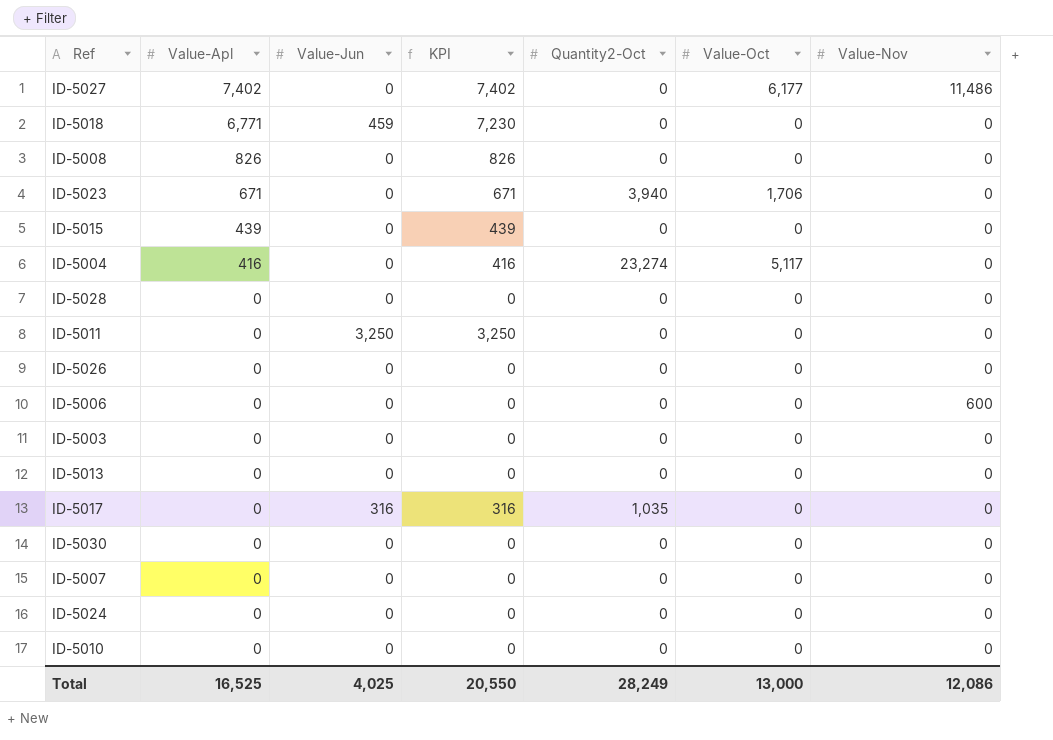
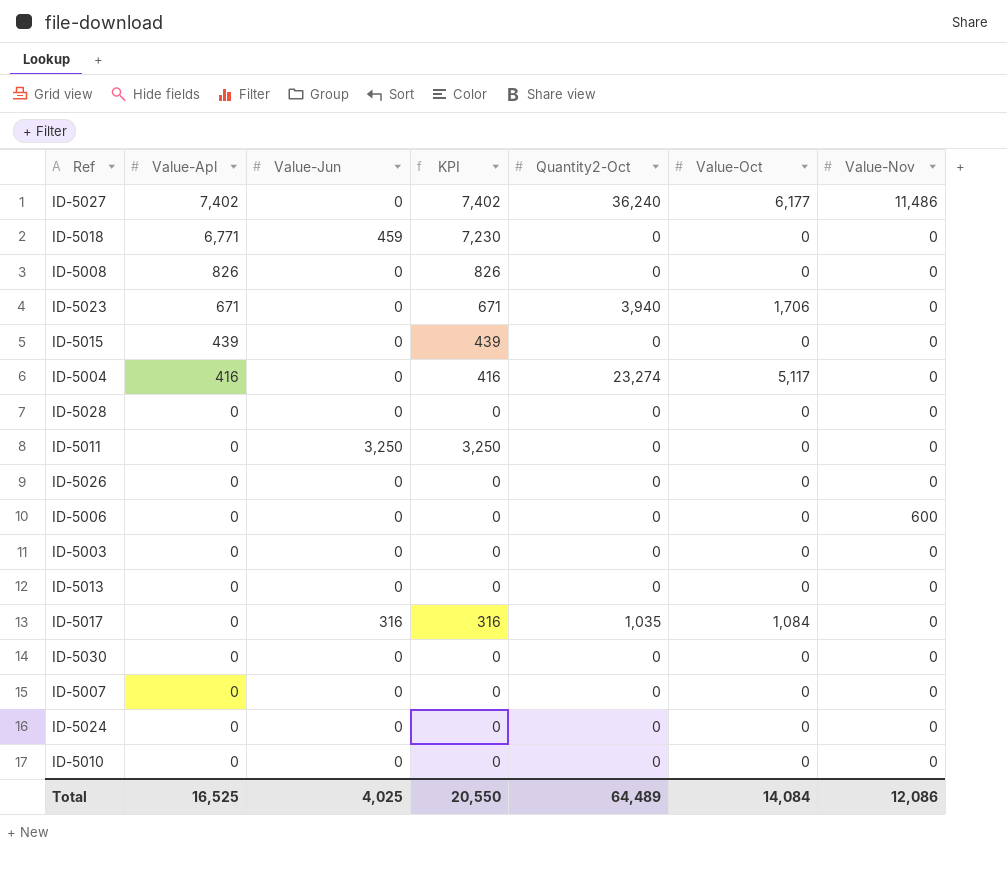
ID-5027 | Quantity2-Oct: 0 -> 36,240
ID-5017 | Value-Oct: 0 -> 1,084
Total | Quantity2-Oct: 28,249 -> 64,489
Total | Value-Oct: 13,000 -> 14,084

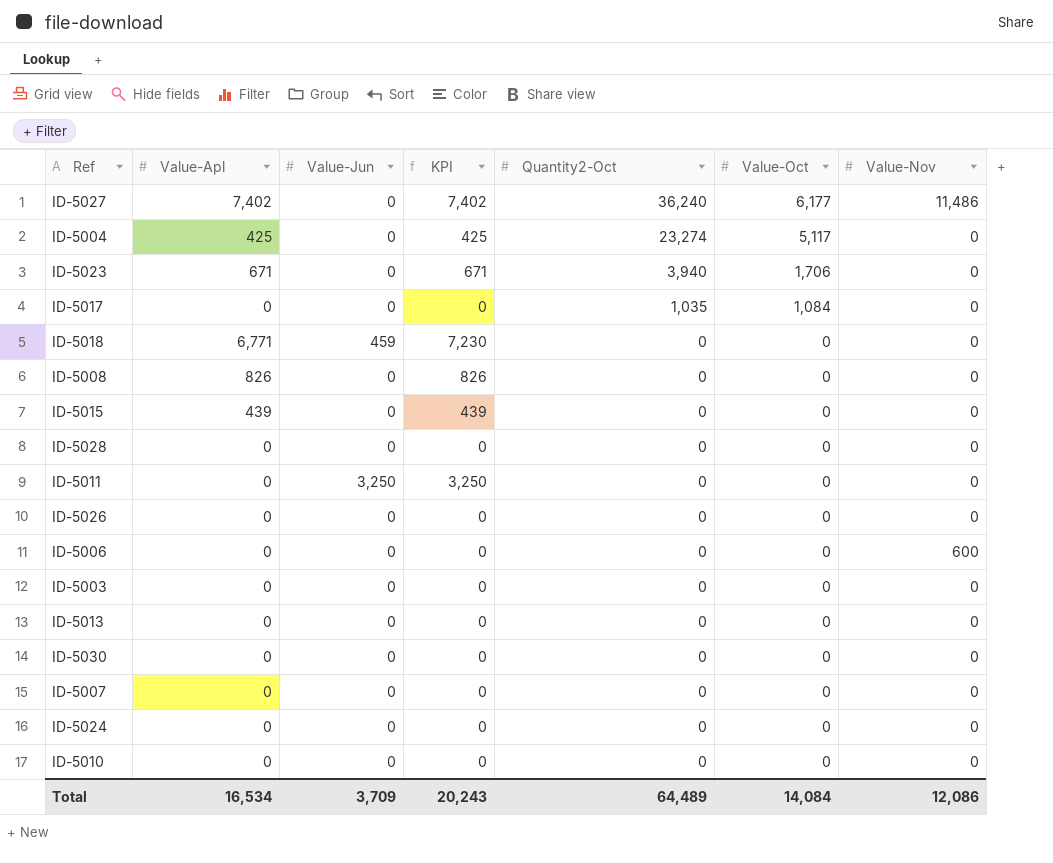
row order: Value-Apl descending -> Quantity2-Oct descending
ID-5004 | Value-Apl: 416 -> 425
ID-5004 | KPI: 416 -> 425
ID-5017 | Value-Jun: 316 -> 0
ID-5017 | KPI: 316 -> 0
Total | Value-Apl: 16,525 -> 16,534
Total | Value-Jun: 4,025 -> 3,709
Total | KPI: 20,550 -> 20,243

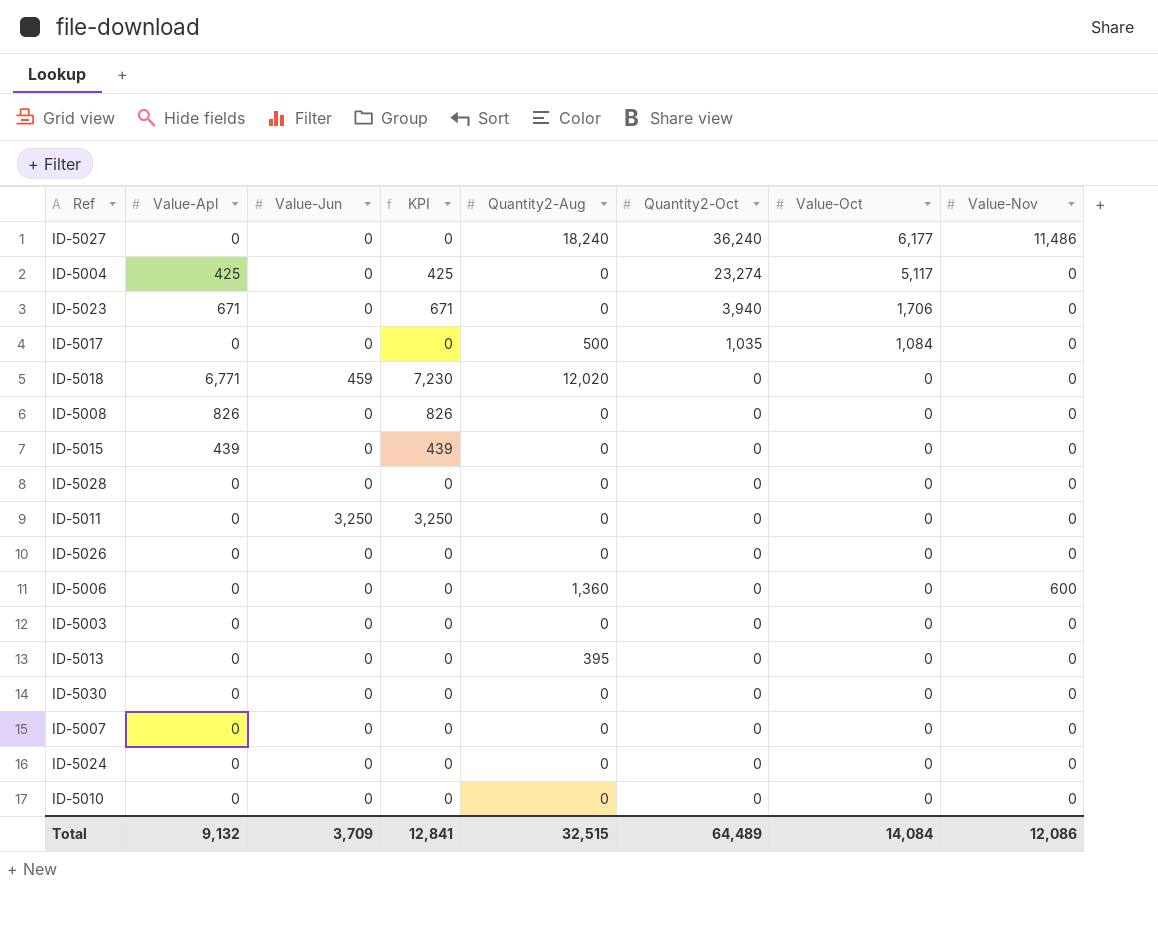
column Quantity2-Aug | position: none -> 5
ID-5027 | Value-Apl: 7,402 -> 0
ID-5027 | KPI: 7,402 -> 0
Total | Value-Apl: 16,534 -> 9,132
Total | KPI: 20,243 -> 12,841

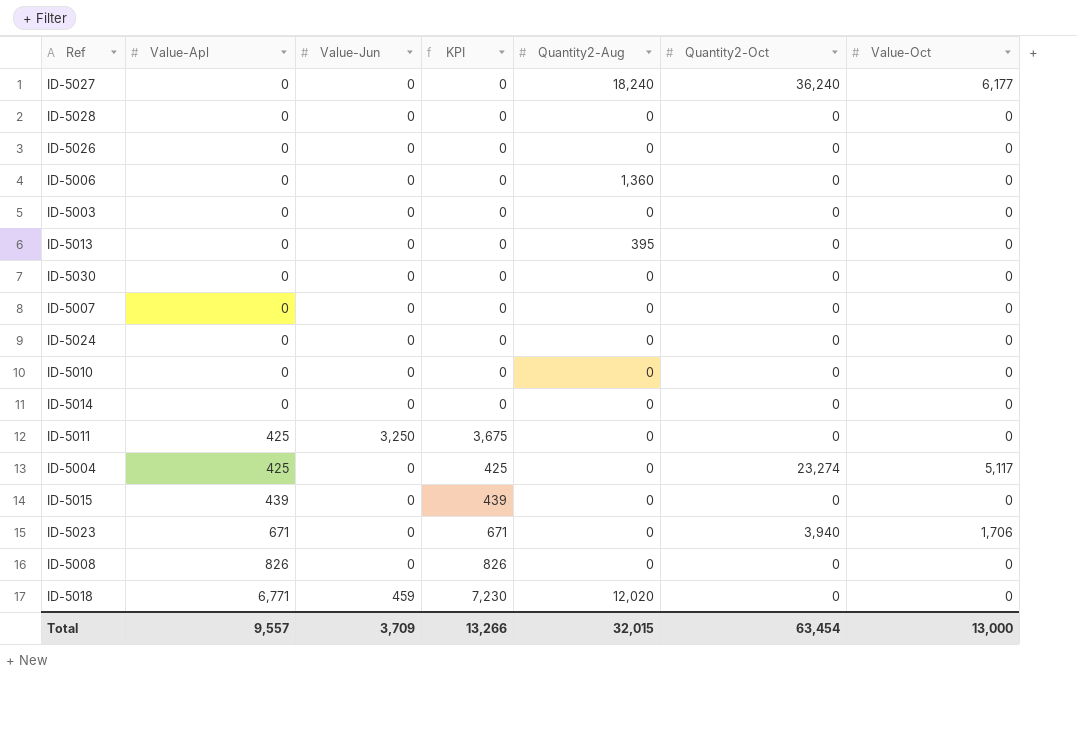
row order: Quantity2-Oct descending -> Value-Apl ascending
column Value-Nov | position: 8 -> none
row ID-5017: 0 | 0 | 0 | 500 | 1,035 | 1,084 | 0 -> none
row ID-5014: none -> 0 | 0 | 0 | 0 | 0 | 0
ID-5011 | Value-Apl: 0 -> 425
ID-5011 | KPI: 3,250 -> 3,675
Total | Value-Apl: 9,132 -> 9,557
Total | KPI: 12,841 -> 13,266
Total | Quantity2-Aug: 32,515 -> 32,015
Total | Quantity2-Oct: 64,489 -> 63,454
Total | Value-Oct: 14,084 -> 13,000

